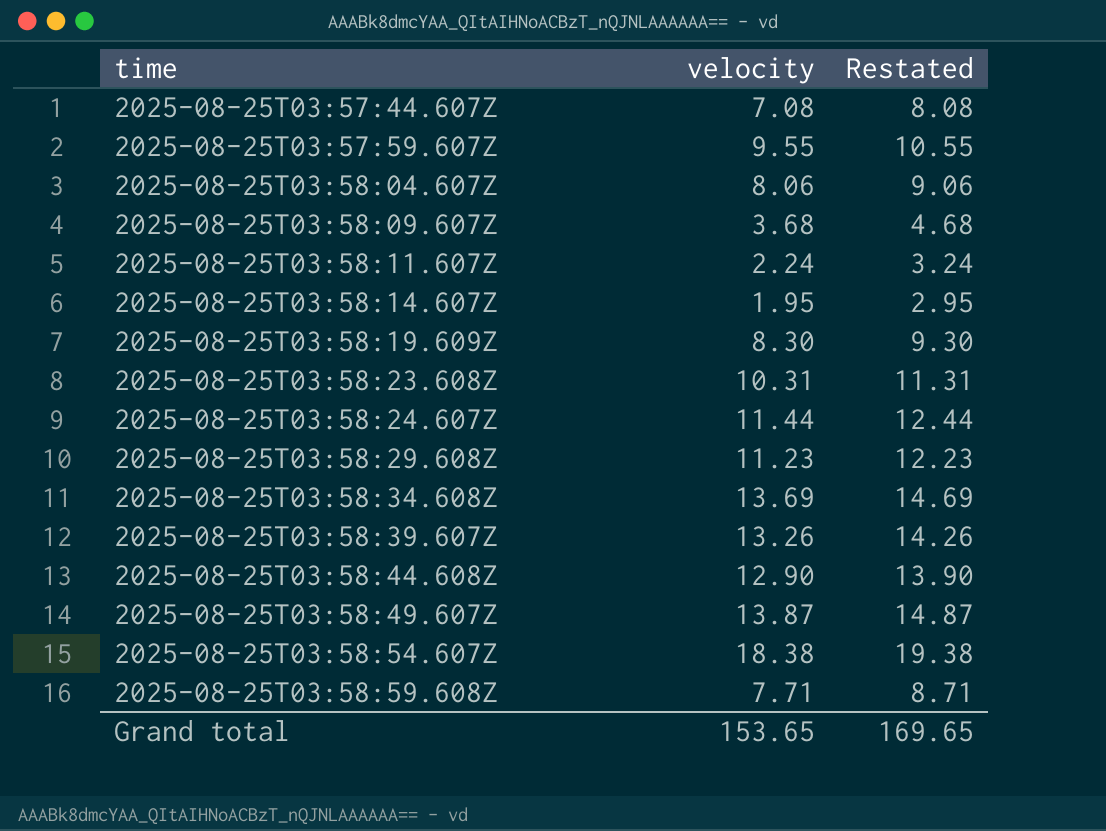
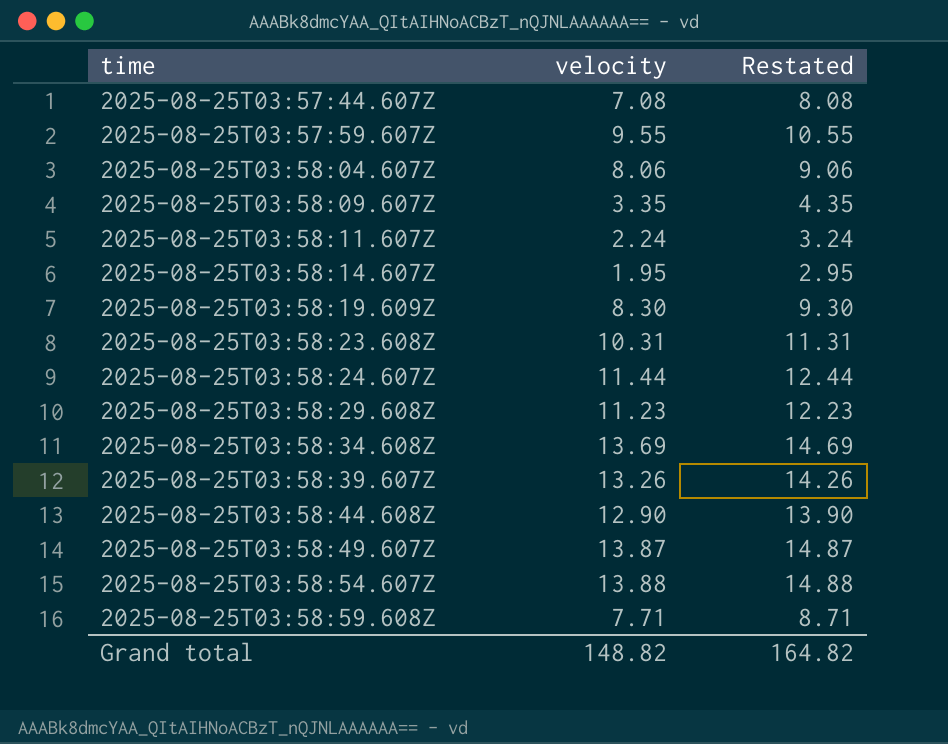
2025-08-25T03:58:09.607Z | velocity: 3.68 -> 3.35
2025-08-25T03:58:09.607Z | Restated: 4.68 -> 4.35
2025-08-25T03:58:54.607Z | velocity: 18.38 -> 13.88
2025-08-25T03:58:54.607Z | Restated: 19.38 -> 14.88
Grand total | velocity: 153.65 -> 148.82
Grand total | Restated: 169.65 -> 164.82

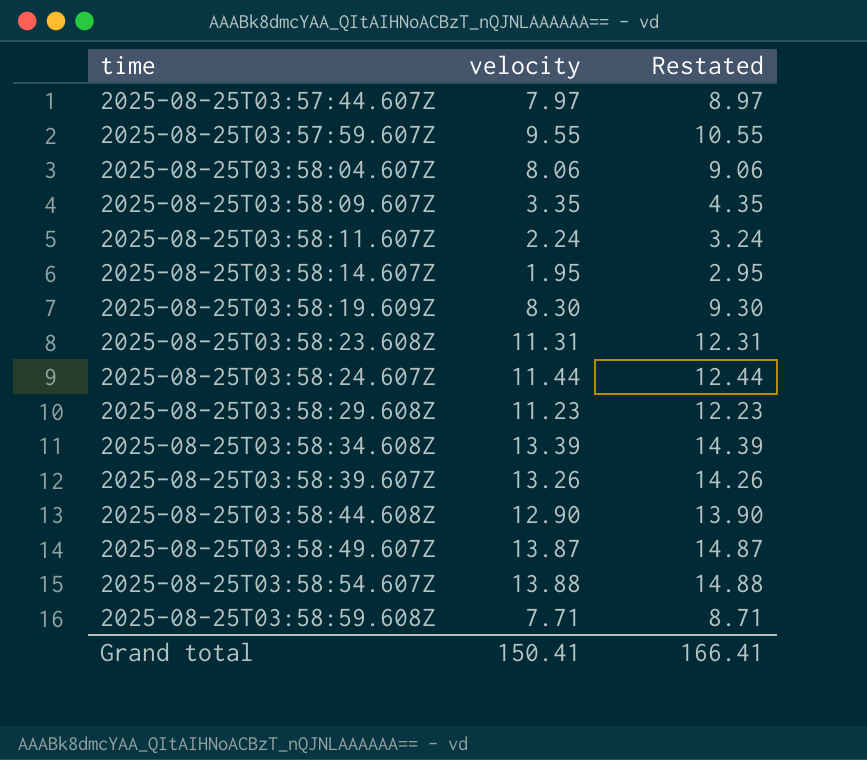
2025-08-25T03:57:44.607Z | velocity: 7.08 -> 7.97
2025-08-25T03:57:44.607Z | Restated: 8.08 -> 8.97
2025-08-25T03:58:23.608Z | velocity: 10.31 -> 11.31
2025-08-25T03:58:23.608Z | Restated: 11.31 -> 12.31
2025-08-25T03:58:34.608Z | velocity: 13.69 -> 13.39
2025-08-25T03:58:34.608Z | Restated: 14.69 -> 14.39
Grand total | velocity: 148.82 -> 150.41
Grand total | Restated: 164.82 -> 166.41

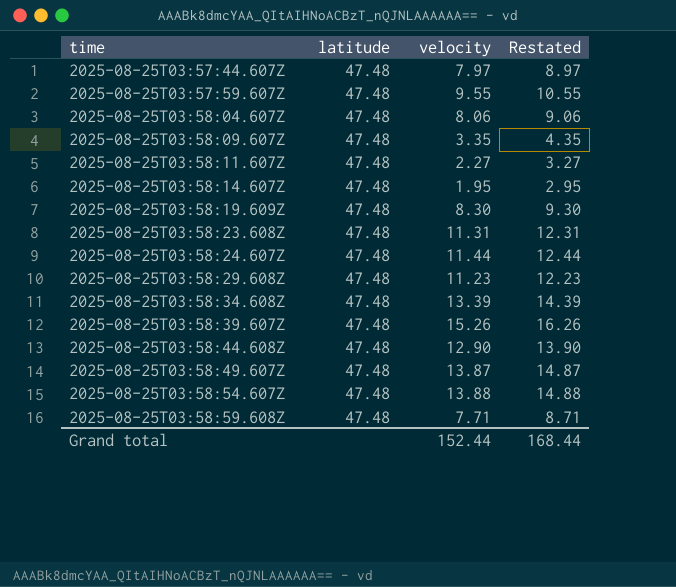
column latitude | position: none -> 2
2025-08-25T03:58:11.607Z | velocity: 2.24 -> 2.27
2025-08-25T03:58:11.607Z | Restated: 3.24 -> 3.27
2025-08-25T03:58:39.607Z | velocity: 13.26 -> 15.26
2025-08-25T03:58:39.607Z | Restated: 14.26 -> 16.26
Grand total | velocity: 150.41 -> 152.44
Grand total | Restated: 166.41 -> 168.44

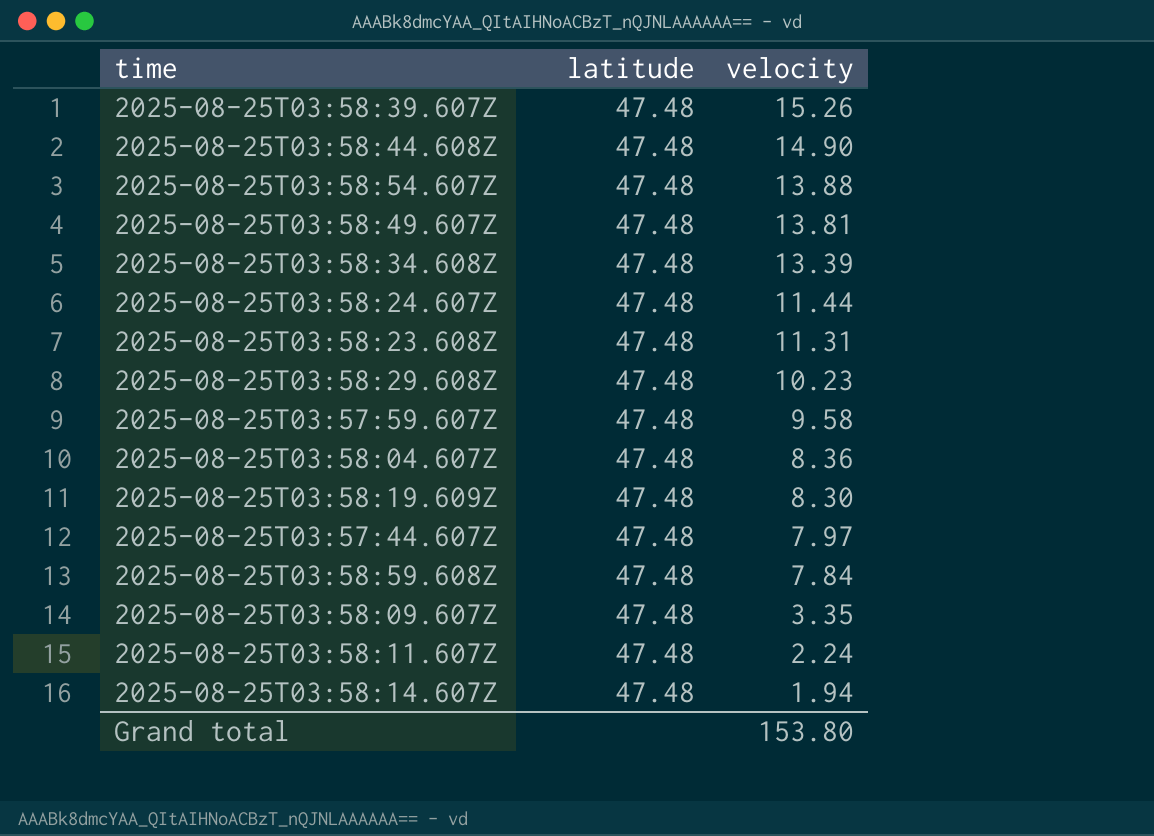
row order: time ascending -> velocity descending
column Restated | formula: [velocity] + 1 -> none
2025-08-25T03:58:44.608Z | velocity: 12.90 -> 14.90
2025-08-25T03:58:49.607Z | velocity: 13.87 -> 13.81
2025-08-25T03:58:29.608Z | velocity: 11.23 -> 10.23
2025-08-25T03:57:59.607Z | velocity: 9.55 -> 9.58
2025-08-25T03:58:04.607Z | velocity: 8.06 -> 8.36
2025-08-25T03:58:59.608Z | velocity: 7.71 -> 7.84
2025-08-25T03:58:11.607Z | velocity: 2.27 -> 2.24
2025-08-25T03:58:14.607Z | velocity: 1.95 -> 1.94
Grand total | velocity: 152.44 -> 153.80

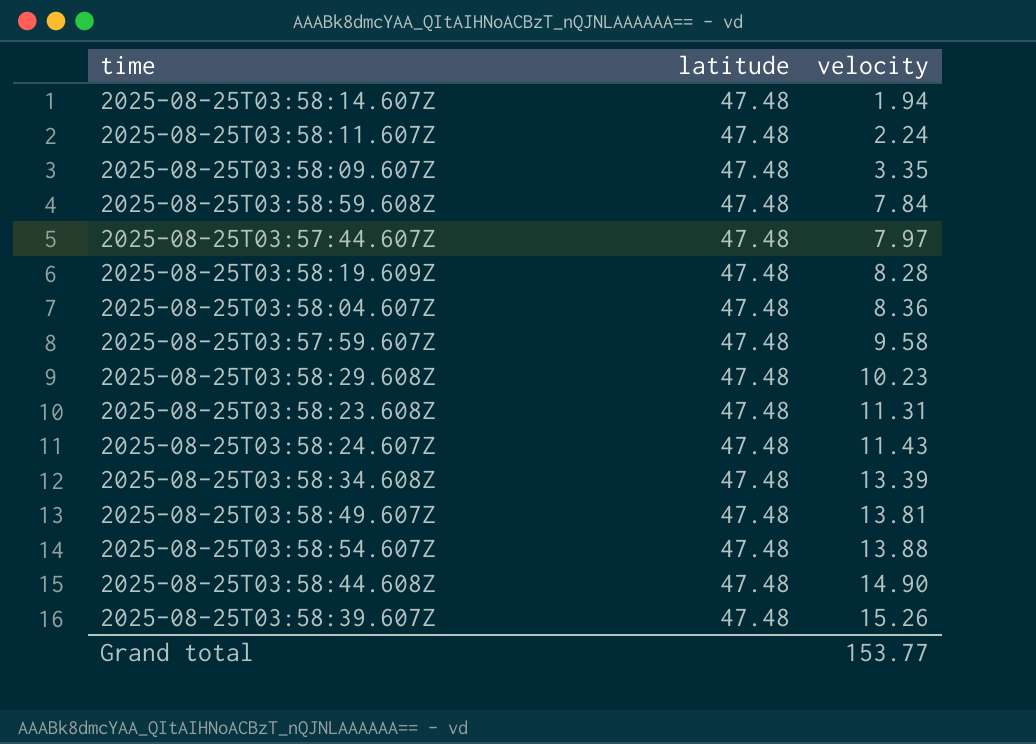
row order: velocity descending -> velocity ascending
2025-08-25T03:58:19.609Z | velocity: 8.30 -> 8.28
2025-08-25T03:58:24.607Z | velocity: 11.44 -> 11.43
Grand total | velocity: 153.80 -> 153.77

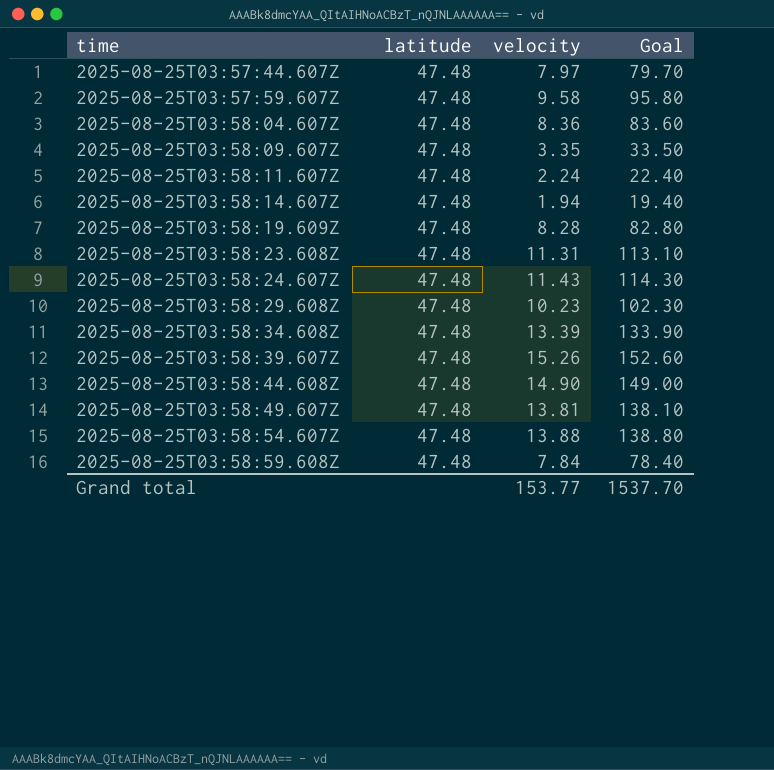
row order: velocity ascending -> time ascending
column Goal | formula: none -> [velocity] * 10

